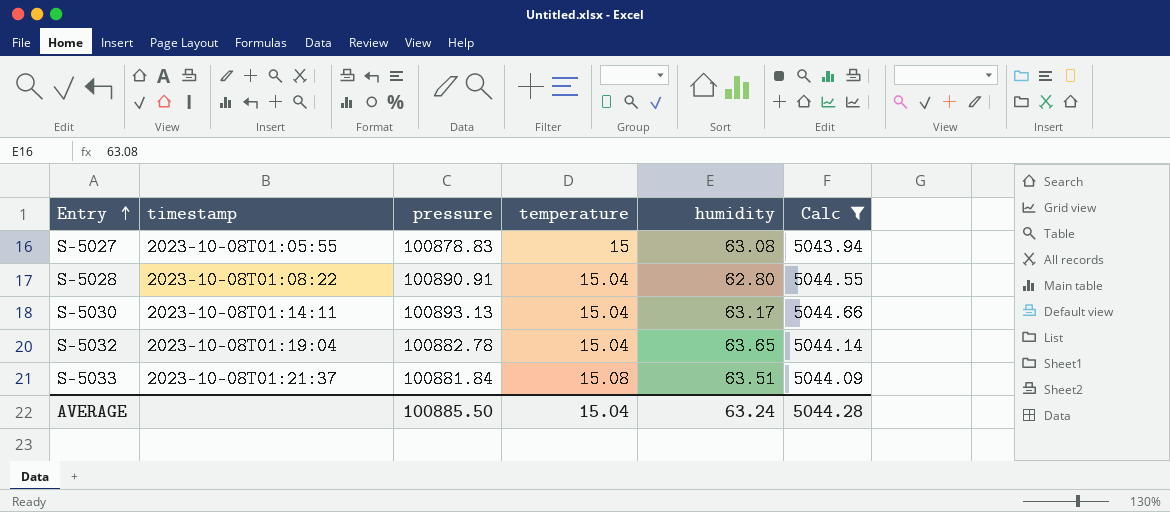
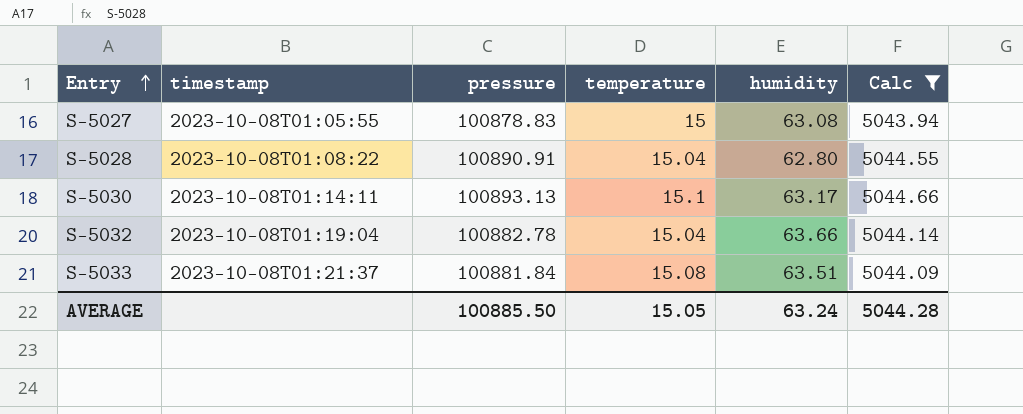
S-5030 | temperature: 15.04 -> 15.1
S-5032 | humidity: 63.65 -> 63.66
AVERAGE | temperature: 15.04 -> 15.05

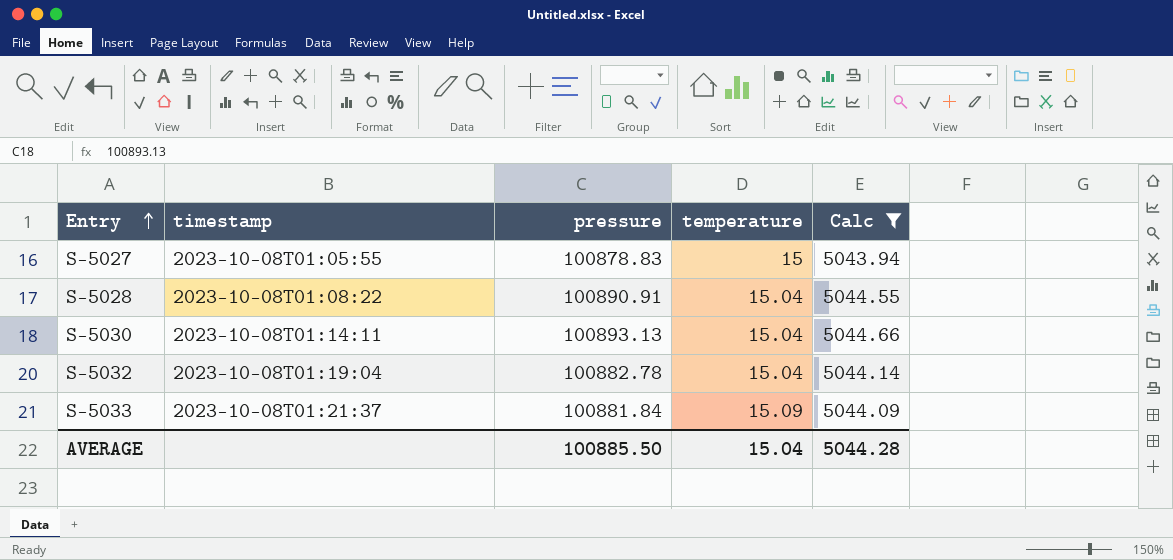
column humidity | position: 5 -> none
S-5030 | temperature: 15.1 -> 15.04
S-5033 | temperature: 15.08 -> 15.09
AVERAGE | temperature: 15.05 -> 15.04

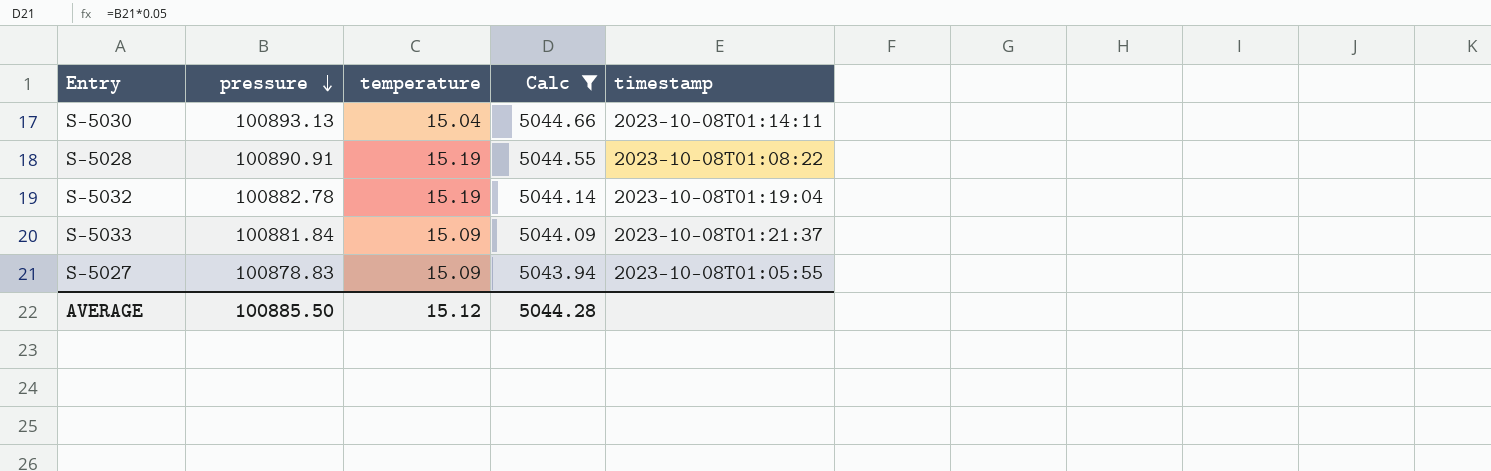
row order: Entry ascending -> pressure descending
column timestamp | position: 2 -> 5
S-5028 | temperature: 15.04 -> 15.19
S-5032 | temperature: 15.04 -> 15.19
S-5027 | temperature: 15 -> 15.09
AVERAGE | temperature: 15.04 -> 15.12

